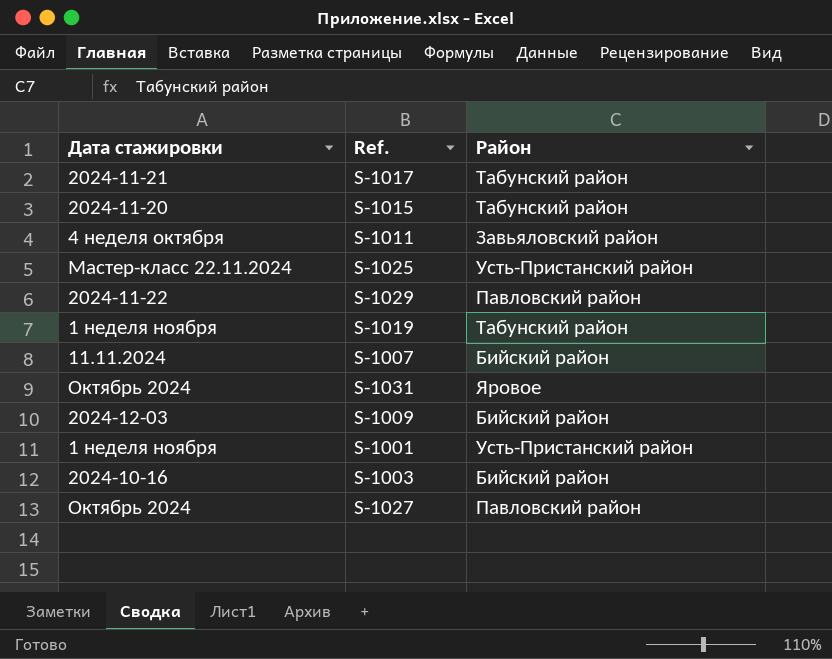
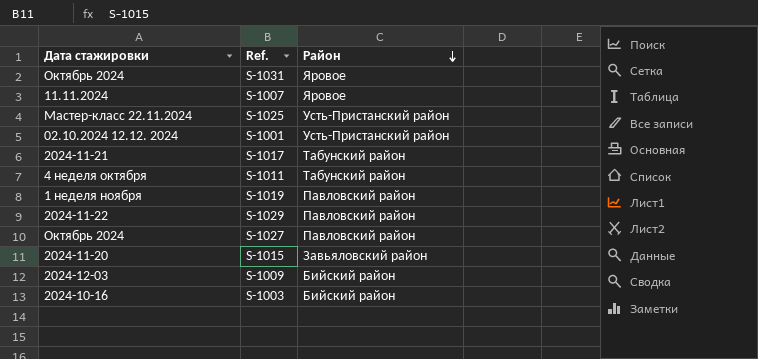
row order: none -> Район descending
S-1007 | Район: Бийский район -> Яровое
S-1001 | Дата стажировки: 1 неделя ноября -> 02.10.2024 12.12. 2024
S-1011 | Район: Завьяловский район -> Табунский район
S-1019 | Район: Табунский район -> Павловский район
S-1015 | Район: Табунский район -> Завьяловский район

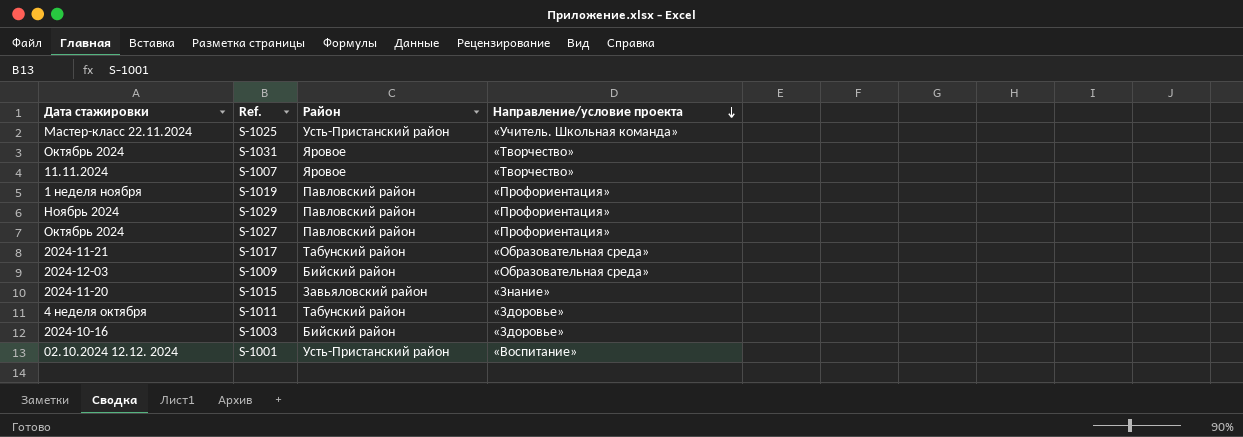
row order: Район descending -> Направление/условие проекта descending
column Направление/условие проекта | position: none -> 4
S-1029 | Дата стажировки: 2024-11-22 -> Ноябрь 2024

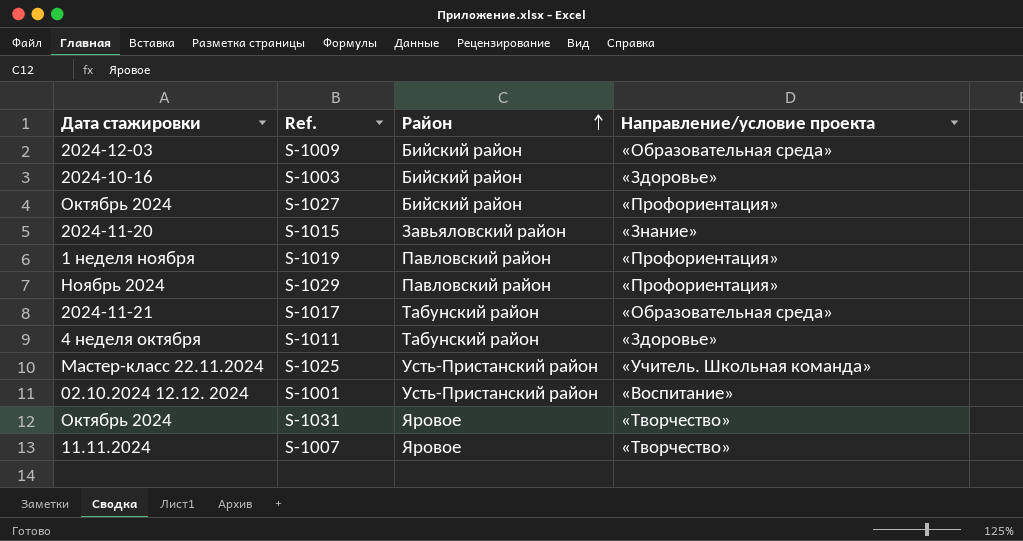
row order: Направление/условие проекта descending -> Район ascending
S-1027 | Район: Павловский район -> Бийский район

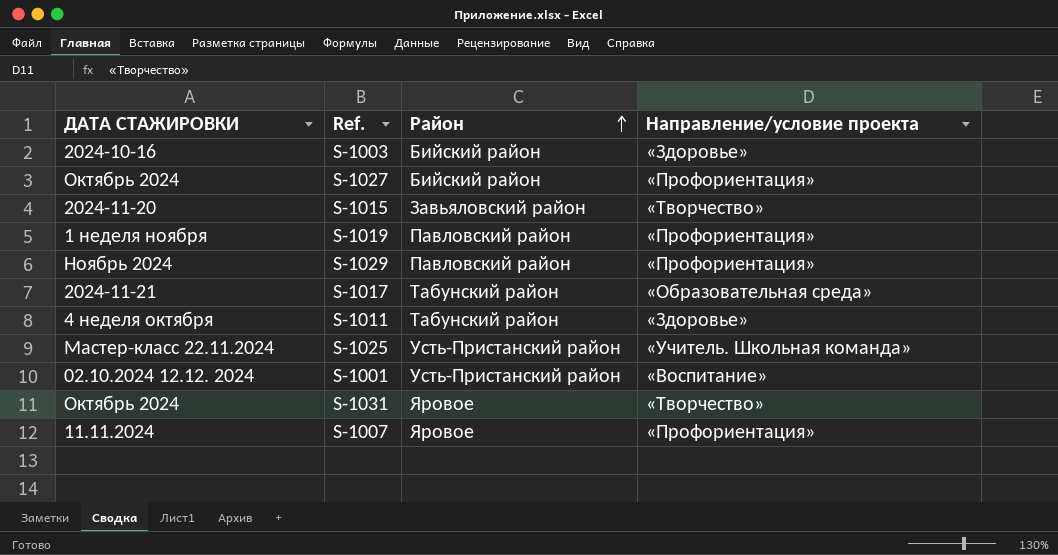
column name: Дата стажировки -> ДАТА СТАЖИРОВКИ
row S-1009: 2024-12-03 | Бийский район | «Образовательная среда» -> none
S-1015 | Направление/условие проекта: «Знание» -> «Творчество»
S-1007 | Направление/условие проекта: «Творчество» -> «Профориентация»

